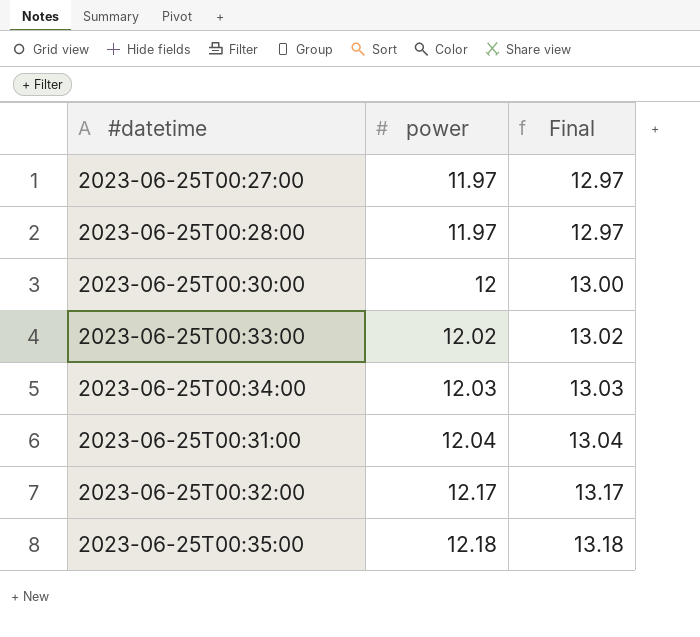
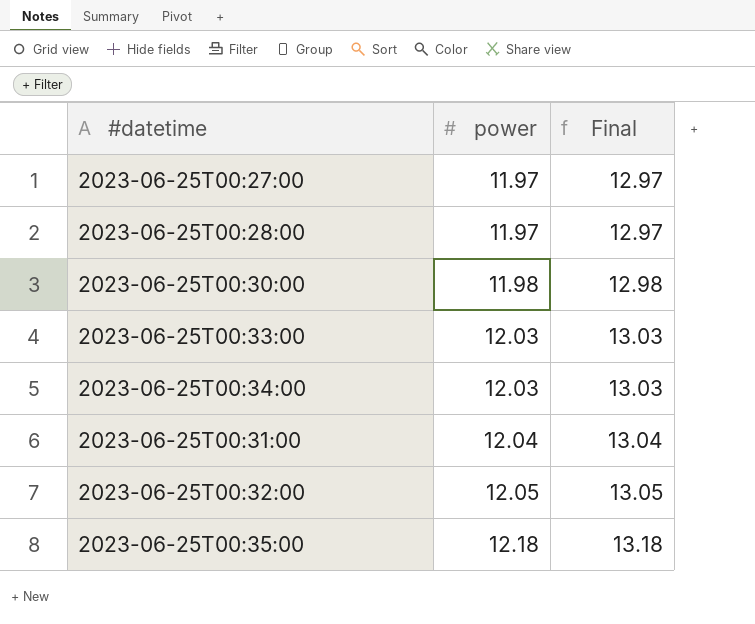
2023-06-25T00:30:00 | power: 12 -> 11.98
2023-06-25T00:30:00 | Final: 13.00 -> 12.98
2023-06-25T00:33:00 | power: 12.02 -> 12.03
2023-06-25T00:33:00 | Final: 13.02 -> 13.03
2023-06-25T00:32:00 | power: 12.17 -> 12.05
2023-06-25T00:32:00 | Final: 13.17 -> 13.05

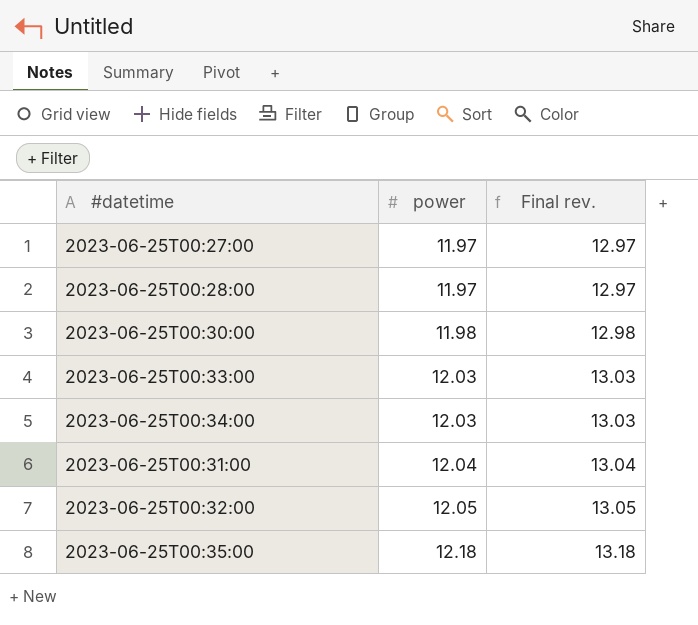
column name: Final -> Final rev.

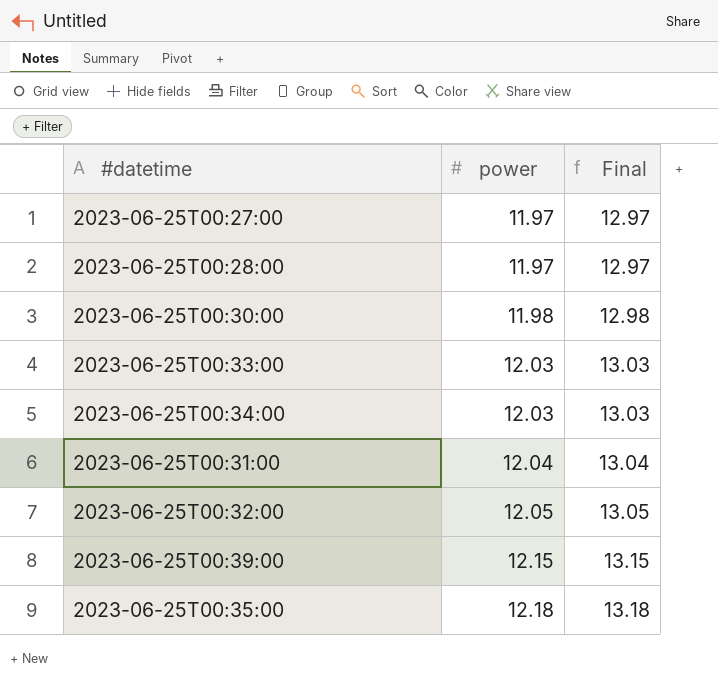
column name: Final rev. -> Final
row 2023-06-25T00:39:00: none -> 12.15 | 13.15

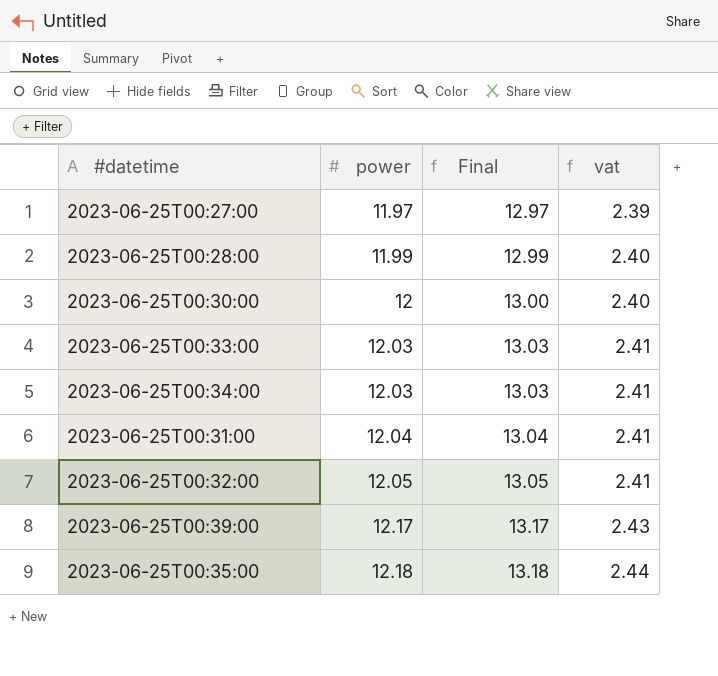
column vat | formula: none -> [power] * 0.2
2023-06-25T00:28:00 | power: 11.97 -> 11.99
2023-06-25T00:28:00 | Final: 12.97 -> 12.99
2023-06-25T00:30:00 | power: 11.98 -> 12
2023-06-25T00:30:00 | Final: 12.98 -> 13.00
2023-06-25T00:39:00 | power: 12.15 -> 12.17
2023-06-25T00:39:00 | Final: 13.15 -> 13.17

